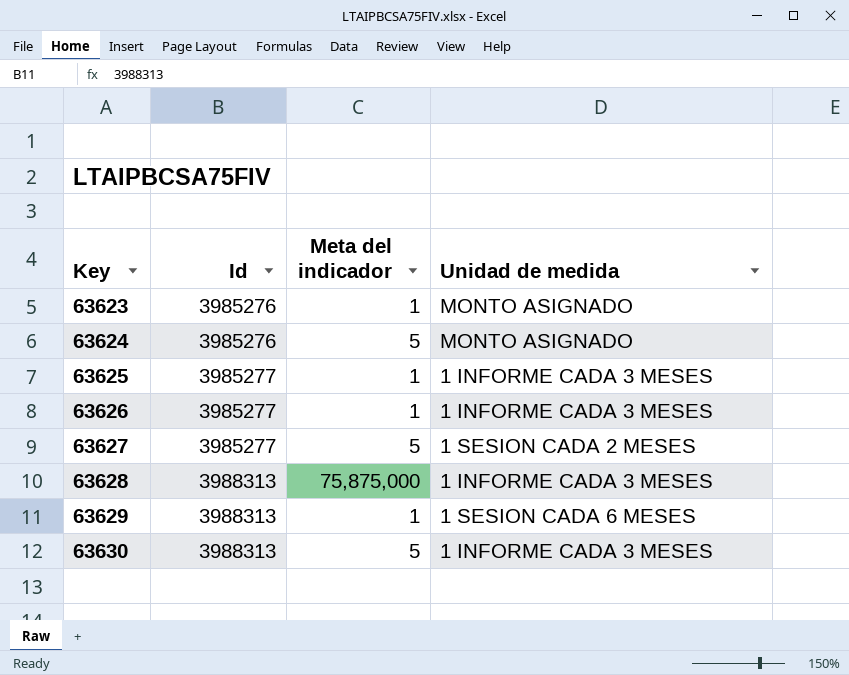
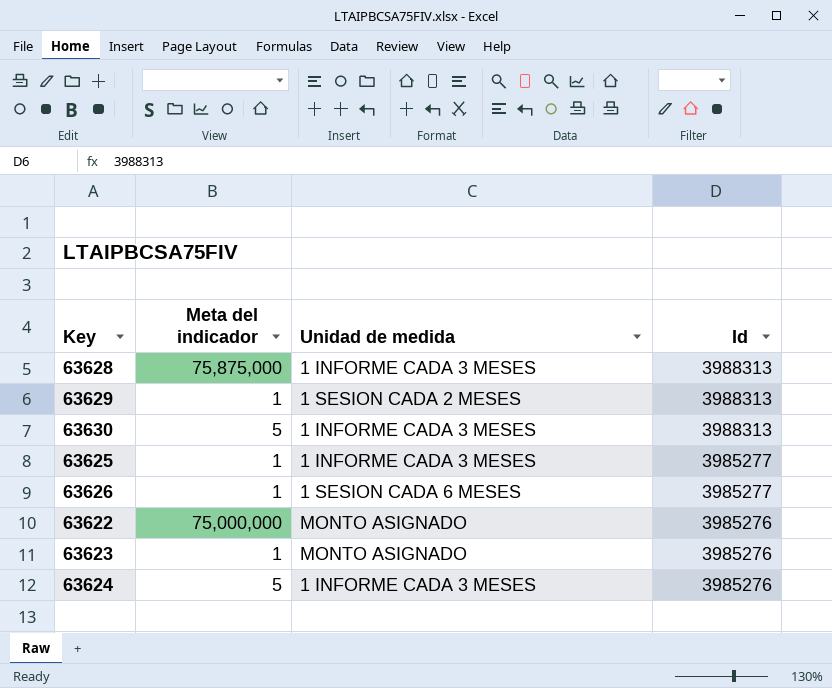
row order: Key ascending -> Id descending
column Id | position: 2 -> 4
row 63627: 3985277 | 5 | 1 SESION CADA 2 MESES -> none
63629 | Unidad de medida: 1 SESION CADA 6 MESES -> 1 SESION CADA 2 MESES
63626 | Unidad de medida: 1 INFORME CADA 3 MESES -> 1 SESION CADA 6 MESES
row 63622: none -> 75,000,000 | MONTO ASIGNADO | 3985276
63624 | Unidad de medida: MONTO ASIGNADO -> 1 INFORME CADA 3 MESES

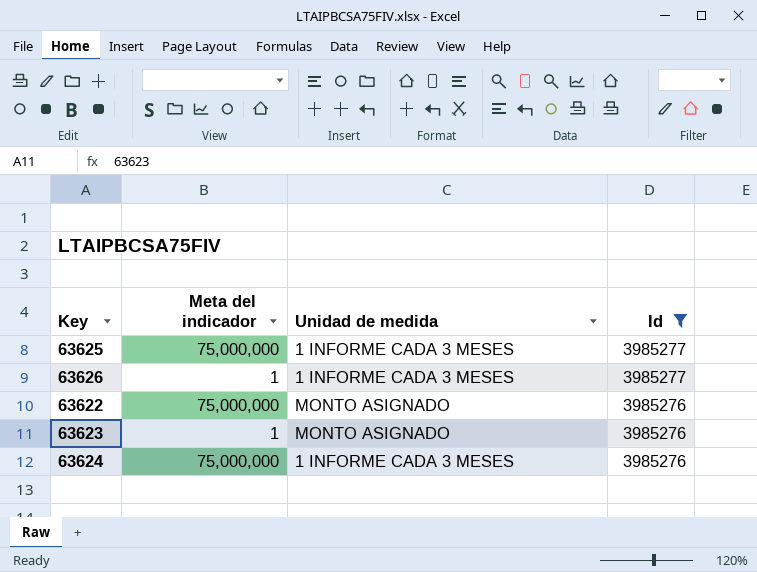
filter: none -> Id != 3988313
63625 | Meta del indicador: 1 -> 75,000,000
63626 | Unidad de medida: 1 SESION CADA 6 MESES -> 1 INFORME CADA 3 MESES
63624 | Meta del indicador: 5 -> 75,000,000

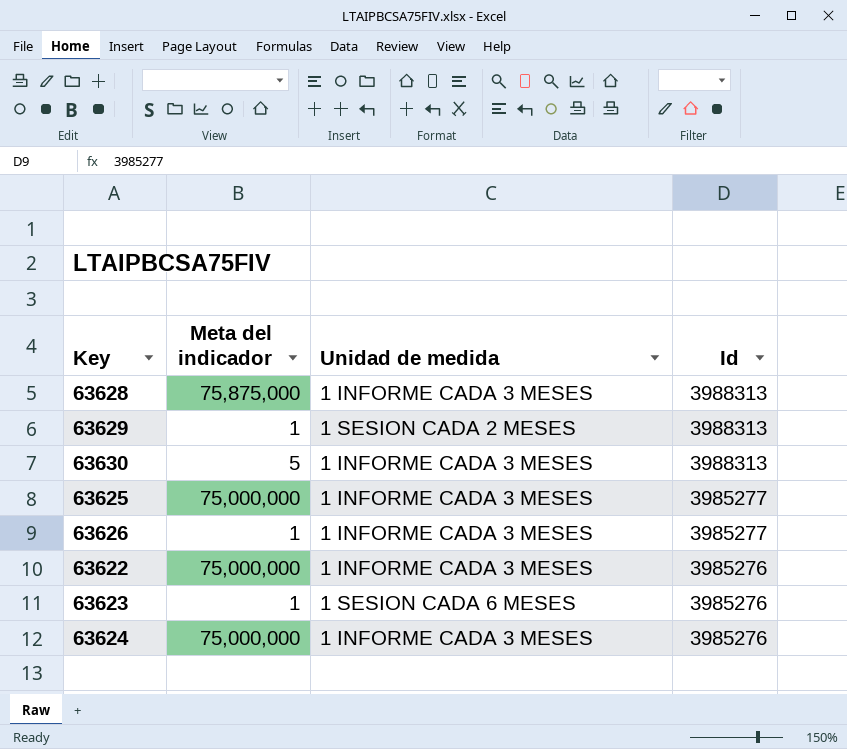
filter: Id != 3988313 -> none
63622 | Unidad de medida: MONTO ASIGNADO -> 1 INFORME CADA 3 MESES
63623 | Unidad de medida: MONTO ASIGNADO -> 1 SESION CADA 6 MESES

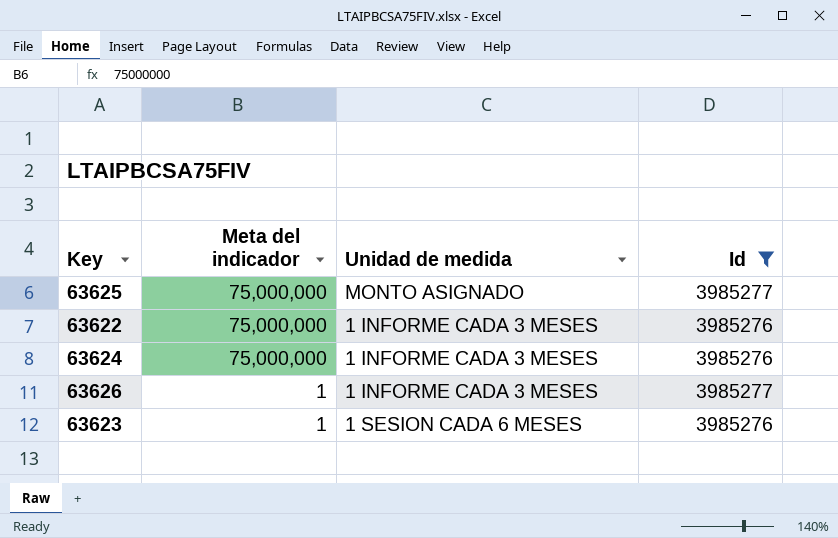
filter: none -> Id != 3988313
row order: Id descending -> Meta del indicador descending
63625 | Unidad de medida: 1 INFORME CADA 3 MESES -> MONTO ASIGNADO

